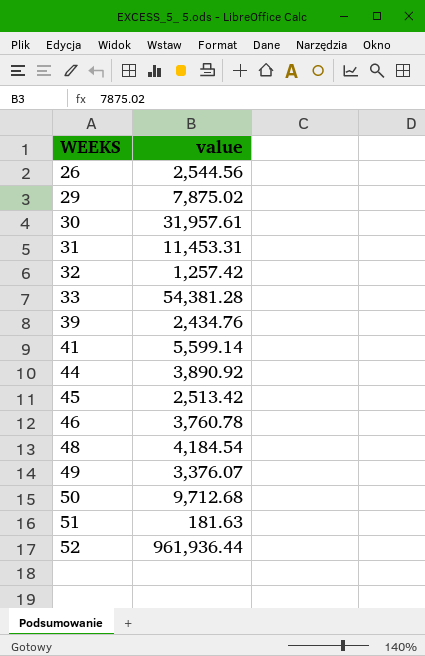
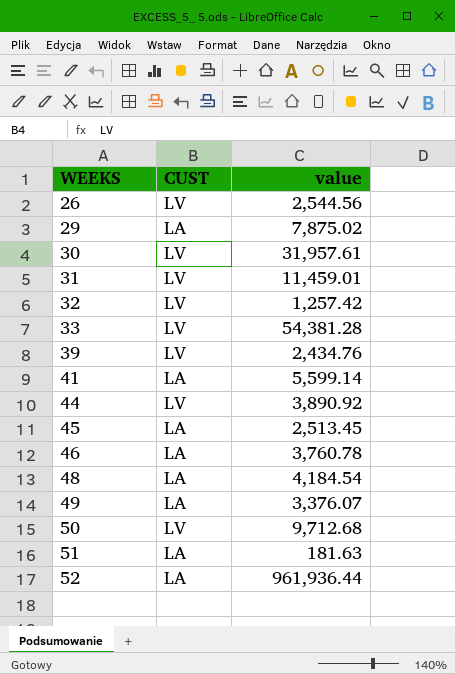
column CUST | position: none -> 2
31 | value: 11,453.31 -> 11,459.01
45 | value: 2,513.42 -> 2,513.45

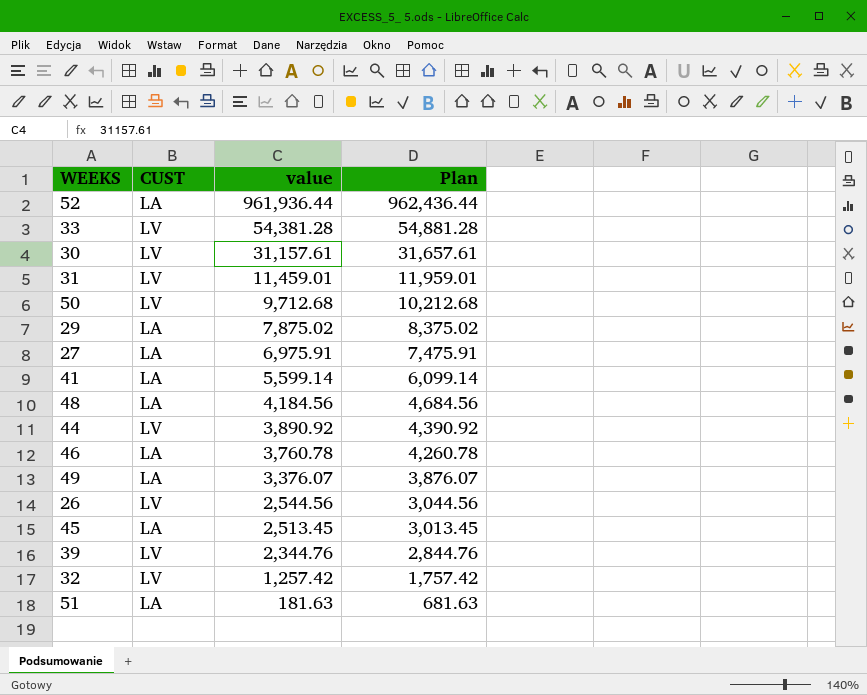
row order: WEEKS ascending -> value descending
column Plan | formula: none -> [value] + 500
30 | value: 31,957.61 -> 31,157.61
row 27: none -> LA | 6,975.91 | 7,475.91
48 | value: 4,184.54 -> 4,184.56
39 | value: 2,434.76 -> 2,344.76

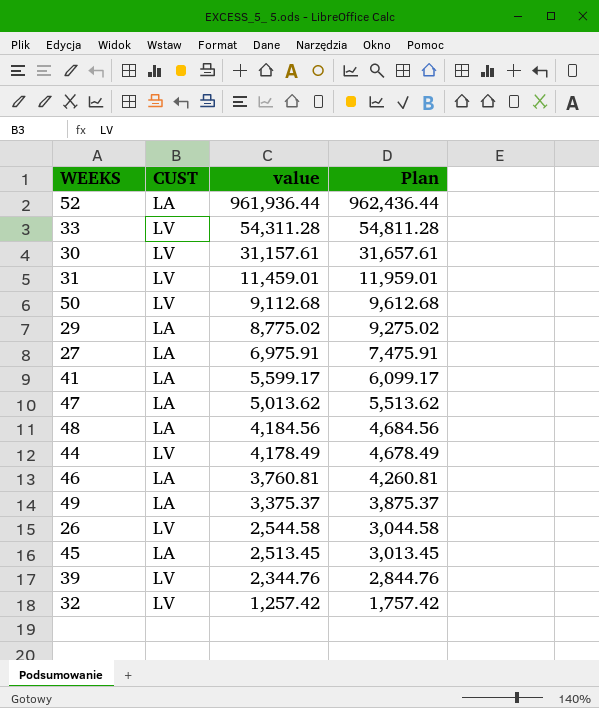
row 51: LA | 181.63 | 681.63 -> none
33 | value: 54,381.28 -> 54,311.28
33 | Plan: 54,881.28 -> 54,811.28
50 | value: 9,712.68 -> 9,112.68
50 | Plan: 10,212.68 -> 9,612.68
29 | value: 7,875.02 -> 8,775.02
29 | Plan: 8,375.02 -> 9,275.02
41 | value: 5,599.14 -> 5,599.17
41 | Plan: 6,099.14 -> 6,099.17
row 47: none -> LA | 5,013.62 | 5,513.62
44 | value: 3,890.92 -> 4,178.49
44 | Plan: 4,390.92 -> 4,678.49
46 | value: 3,760.78 -> 3,760.81
46 | Plan: 4,260.78 -> 4,260.81
49 | value: 3,376.07 -> 3,375.37
49 | Plan: 3,876.07 -> 3,875.37
26 | value: 2,544.56 -> 2,544.58
26 | Plan: 3,044.56 -> 3,044.58

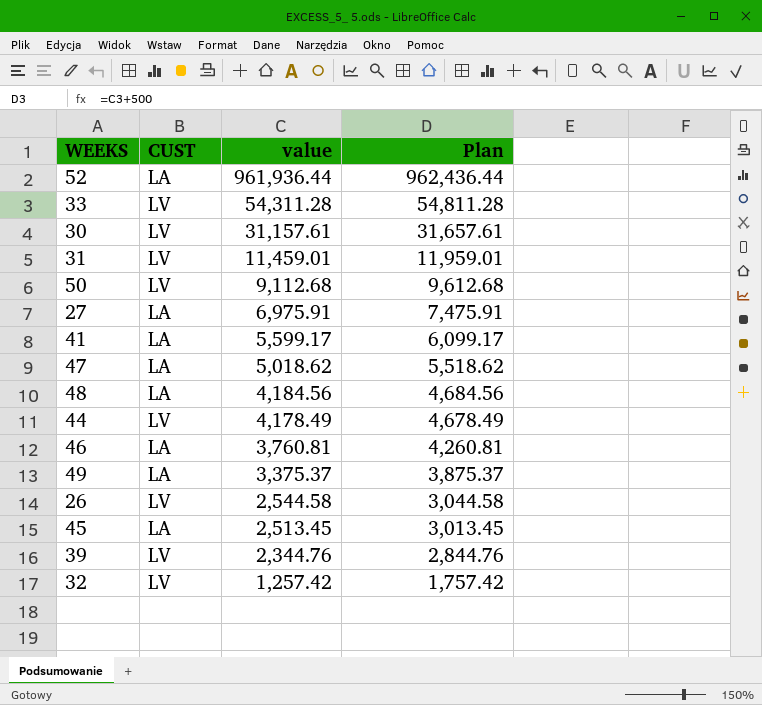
row 29: LA | 8,775.02 | 9,275.02 -> none
47 | value: 5,013.62 -> 5,018.62
47 | Plan: 5,513.62 -> 5,518.62

